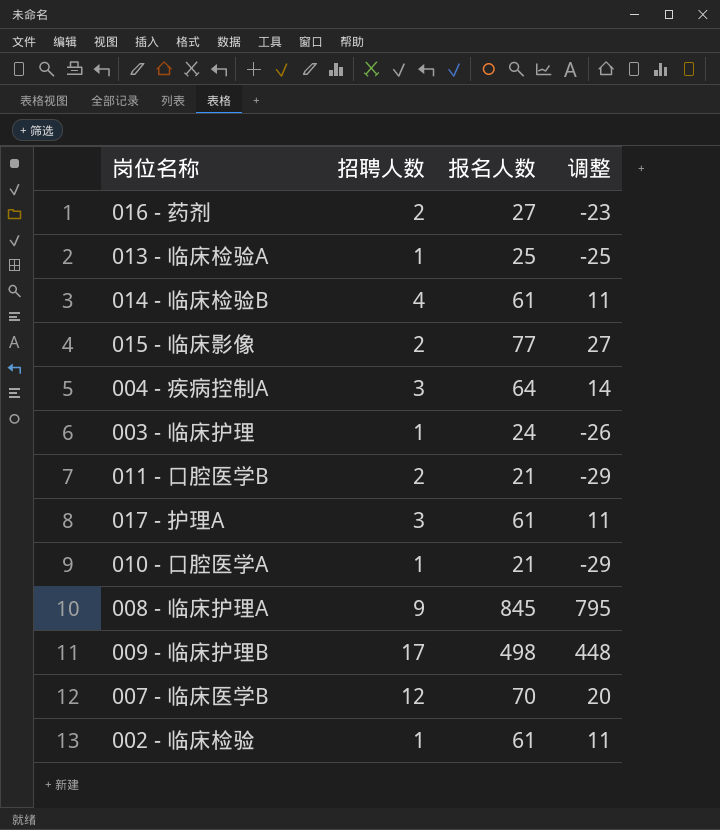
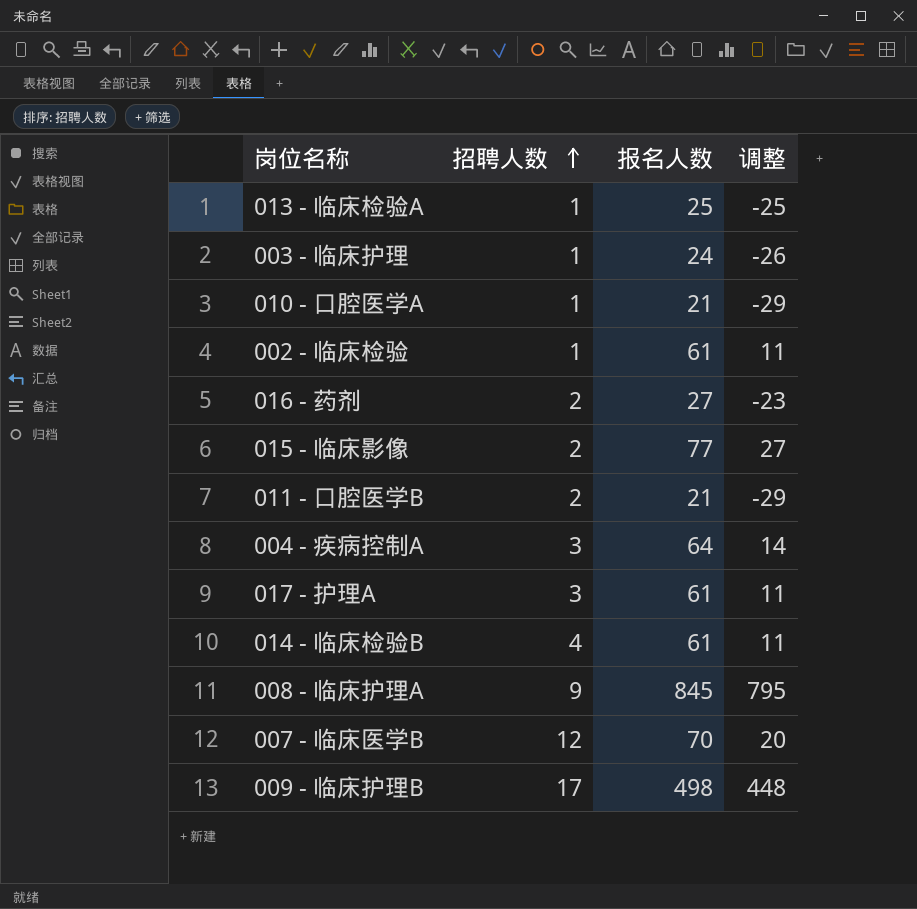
row order: none -> 招聘人数 ascending

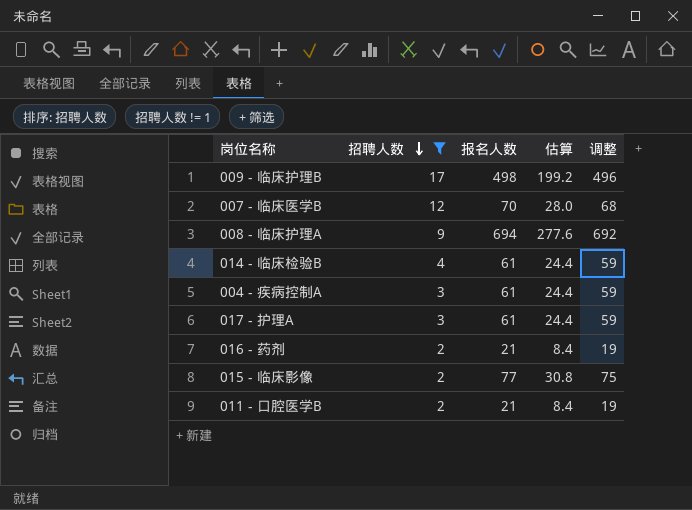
filter: none -> 招聘人数 != 1
row order: 招聘人数 ascending -> 招聘人数 descending
column 估算 | formula: none -> [报名人数] * 0.4
column 调整 | formula: [报名人数] - 50 -> [报名人数] - 2
008 - 临床护理A | 报名人数: 845 -> 694
004 - 疾病控制A | 报名人数: 64 -> 61
016 - 药剂 | 报名人数: 27 -> 21

